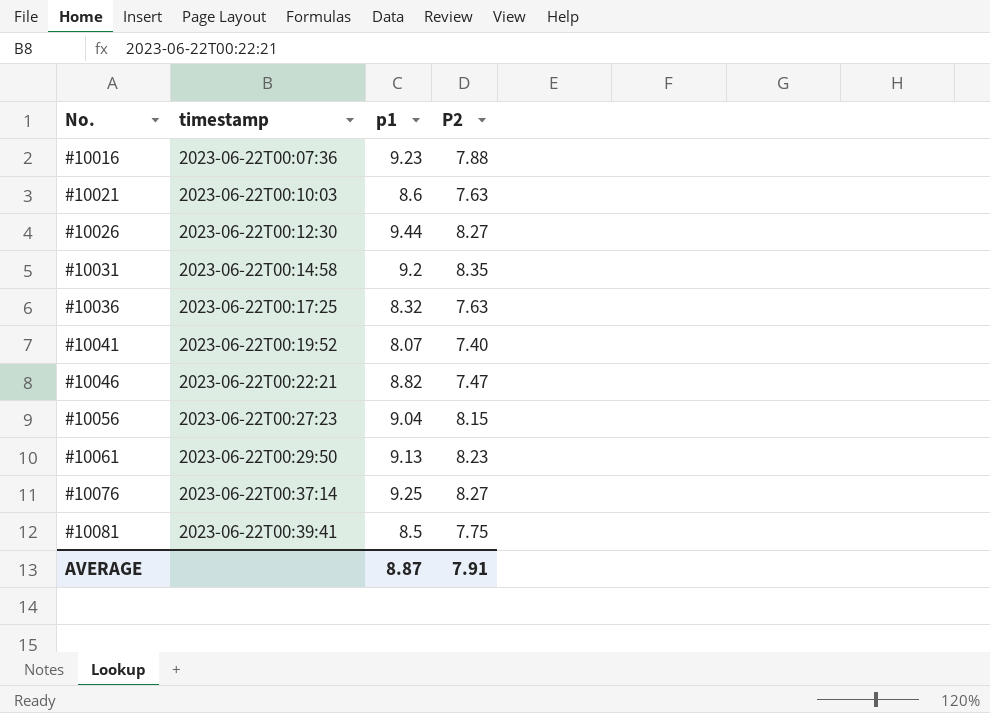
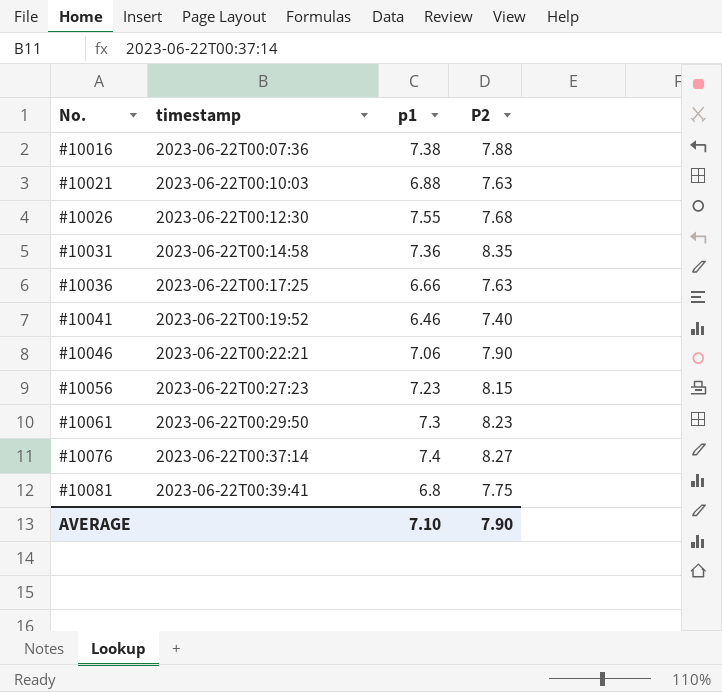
#10016 | p1: 9.23 -> 7.38
#10021 | p1: 8.6 -> 6.88
#10026 | p1: 9.44 -> 7.55
#10026 | P2: 8.27 -> 7.68
#10031 | p1: 9.2 -> 7.36
#10036 | p1: 8.32 -> 6.66
#10041 | p1: 8.07 -> 6.46
#10046 | p1: 8.82 -> 7.06
#10046 | P2: 7.47 -> 7.90
#10056 | p1: 9.04 -> 7.23
#10061 | p1: 9.13 -> 7.3
#10076 | p1: 9.25 -> 7.4
#10081 | p1: 8.5 -> 6.8
AVERAGE | p1: 8.87 -> 7.10
AVERAGE | P2: 7.91 -> 7.90

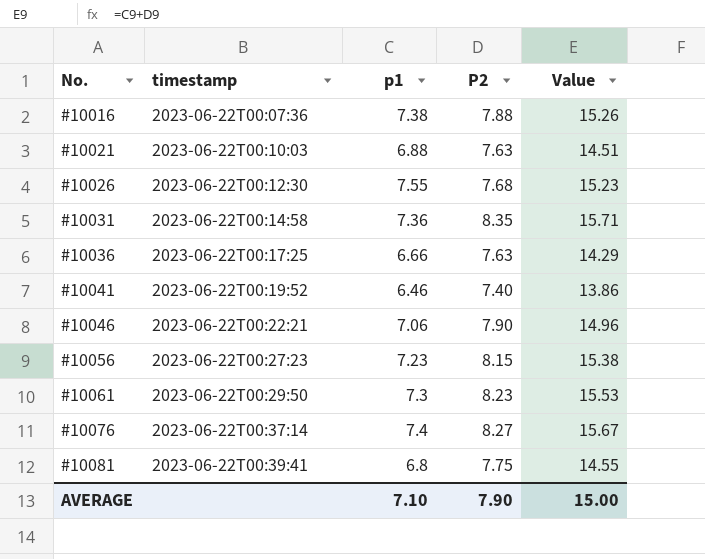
column Value | formula: none -> [p1] + [P2]

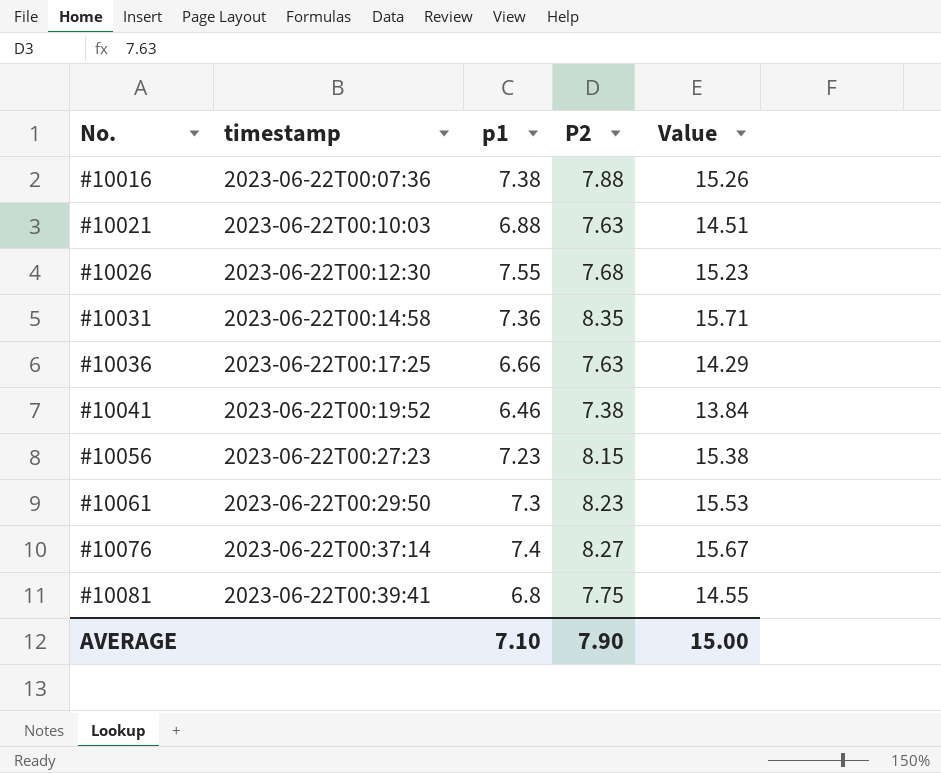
row #10046: 2023-06-22T00:22:21 | 7.06 | 7.90 | 14.96 -> none
#10041 | P2: 7.40 -> 7.38
#10041 | Value: 13.86 -> 13.84

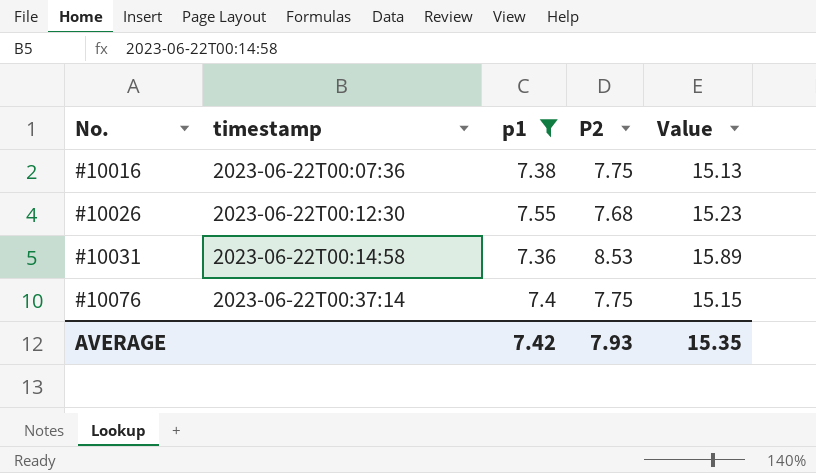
filter: none -> p1 >= 7.36
#10016 | P2: 7.88 -> 7.75
#10016 | Value: 15.26 -> 15.13
#10031 | P2: 8.35 -> 8.53
#10031 | Value: 15.71 -> 15.89
#10076 | P2: 8.27 -> 7.75
#10076 | Value: 15.67 -> 15.15
AVERAGE | p1: 7.10 -> 7.42
AVERAGE | P2: 7.90 -> 7.93
AVERAGE | Value: 15.00 -> 15.35

